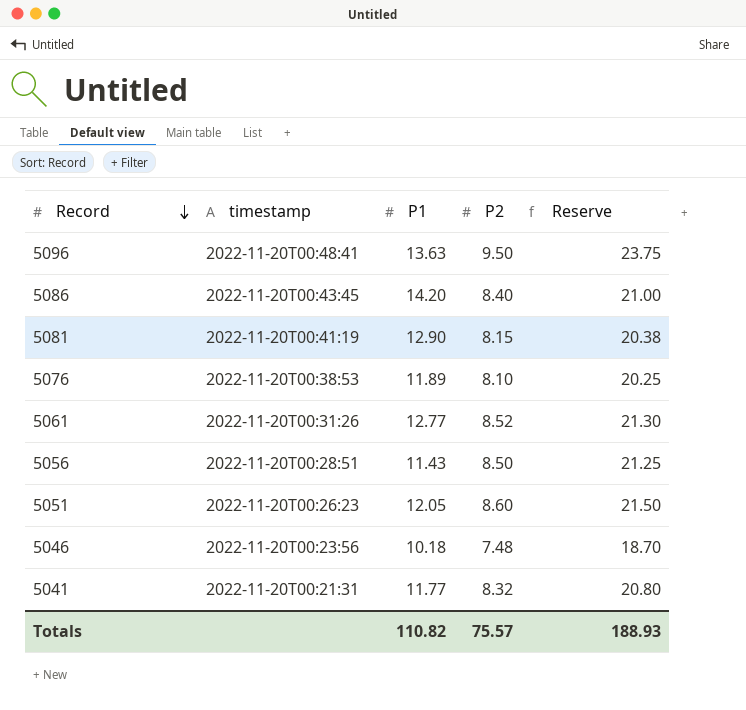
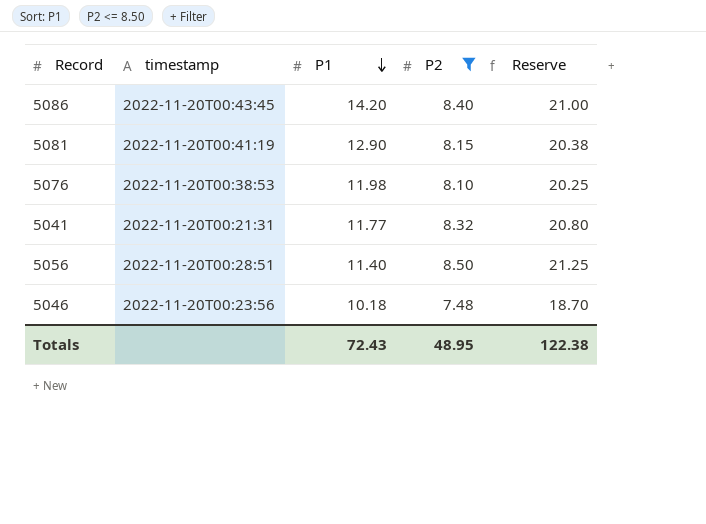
filter: none -> P2 <= 8.50
row order: Record descending -> P1 descending
5076 | P1: 11.89 -> 11.98
5056 | P1: 11.43 -> 11.40
Totals | P1: 110.82 -> 72.43
Totals | P2: 75.57 -> 48.95
Totals | Reserve: 188.93 -> 122.38

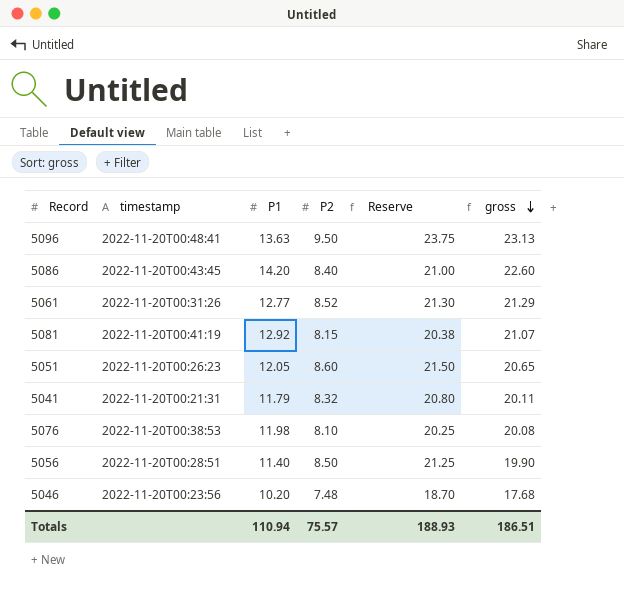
filter: P2 <= 8.50 -> none
row order: P1 descending -> gross descending
column gross | formula: none -> [P1] + [P2]
5081 | P1: 12.90 -> 12.92
5041 | P1: 11.77 -> 11.79
5046 | P1: 10.18 -> 10.20
Totals | P1: 72.43 -> 110.94
Totals | P2: 48.95 -> 75.57
Totals | Reserve: 122.38 -> 188.93

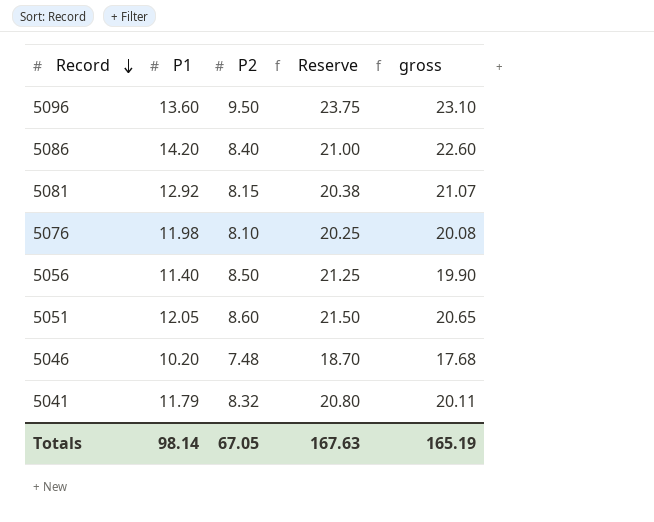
row order: gross descending -> Record descending
column timestamp | position: 2 -> none
row 5061: 2022-11-20T00:31:26 | 12.77 | 8.52 | 21.30 | 21.29 -> none
5096 | P1: 13.63 -> 13.60
5096 | gross: 23.13 -> 23.10
Totals | P1: 110.94 -> 98.14
Totals | P2: 75.57 -> 67.05
Totals | Reserve: 188.93 -> 167.63
Totals | gross: 186.51 -> 165.19

